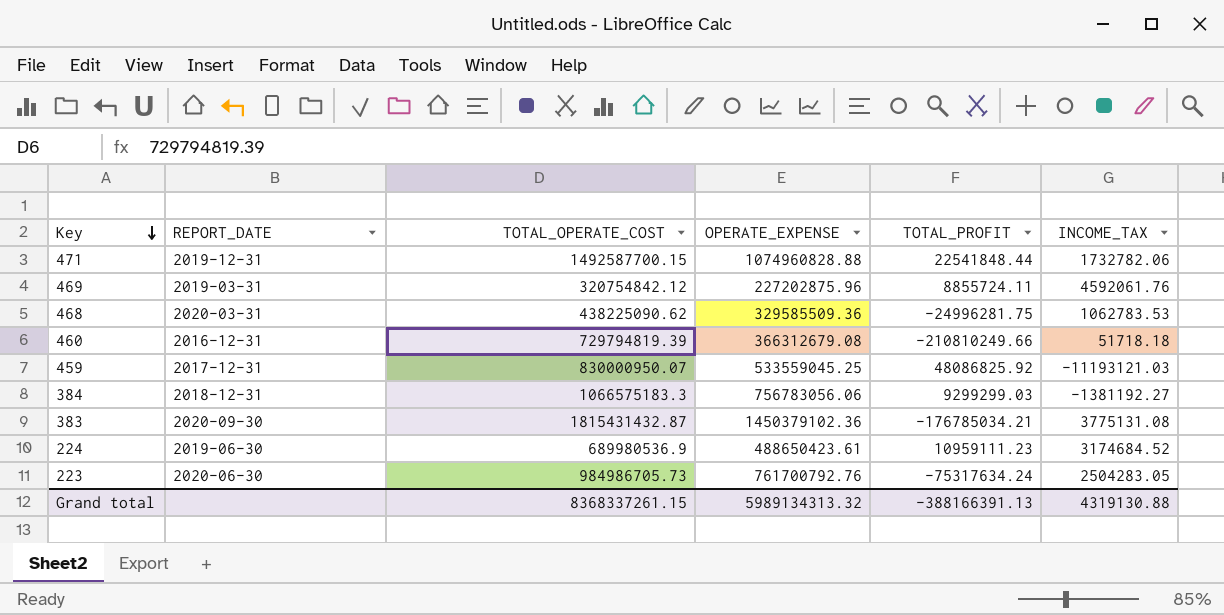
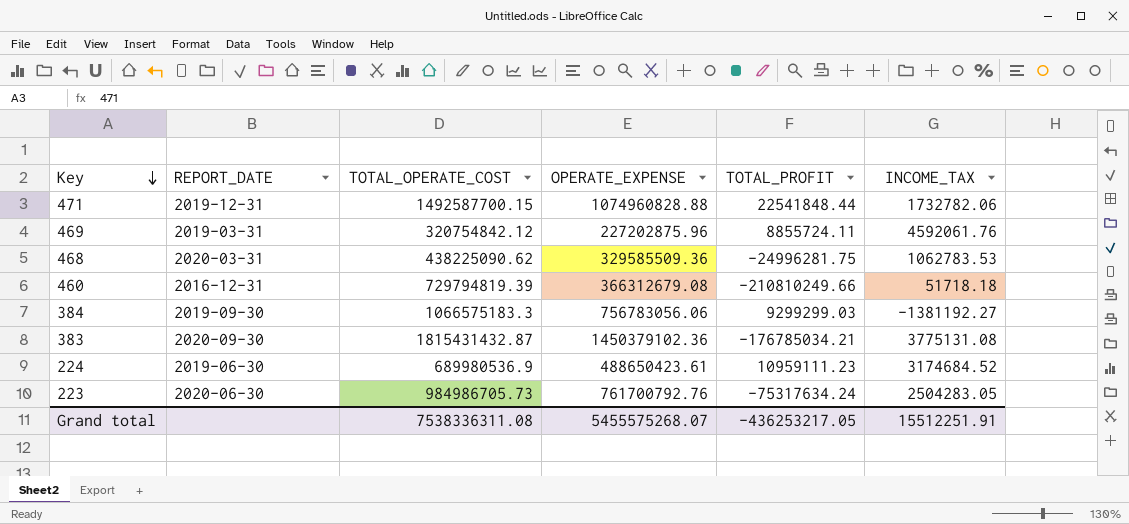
row 459: 2017-12-31 | 830000950.07 | 533559045.25 | 48086825.92 | -11193121.03 -> none
384 | REPORT_DATE: 2018-12-31 -> 2019-09-30
Grand total | TOTAL_OPERATE_COST: 8368337261.15 -> 7538336311.08
Grand total | OPERATE_EXPENSE: 5989134313.32 -> 5455575268.07
Grand total | TOTAL_PROFIT: -388166391.13 -> -436253217.05
Grand total | INCOME_TAX: 4319130.88 -> 15512251.91

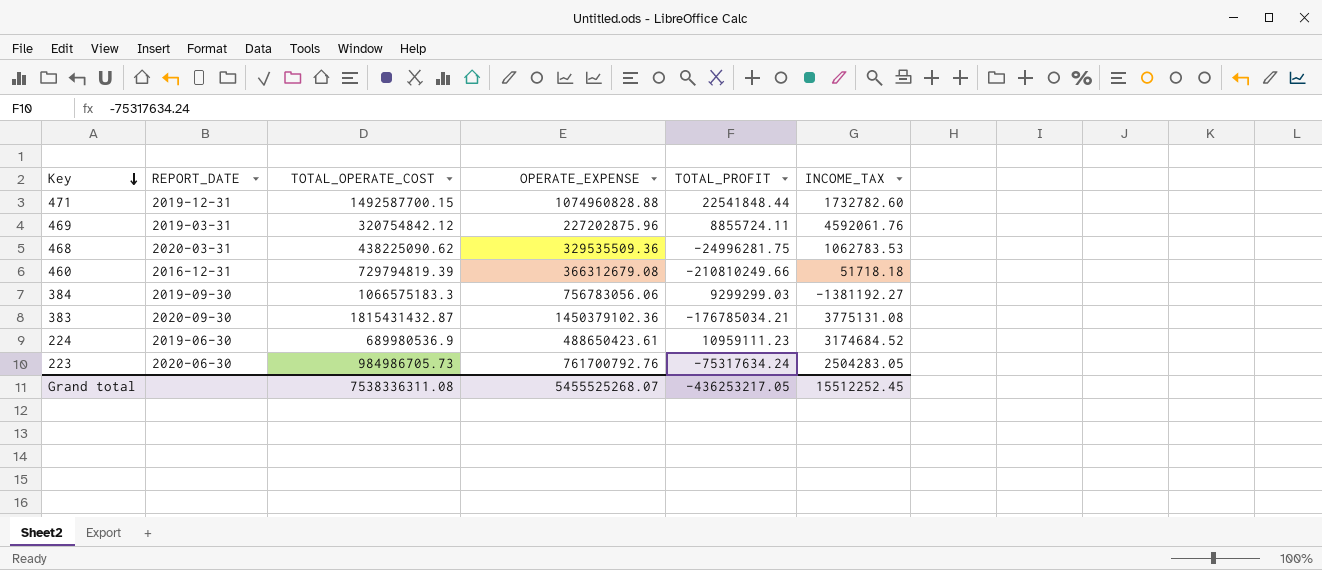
471 | INCOME_TAX: 1732782.06 -> 1732782.60
468 | OPERATE_EXPENSE: 329585509.36 -> 329535509.36
Grand total | OPERATE_EXPENSE: 5455575268.07 -> 5455525268.07
Grand total | INCOME_TAX: 15512251.91 -> 15512252.45

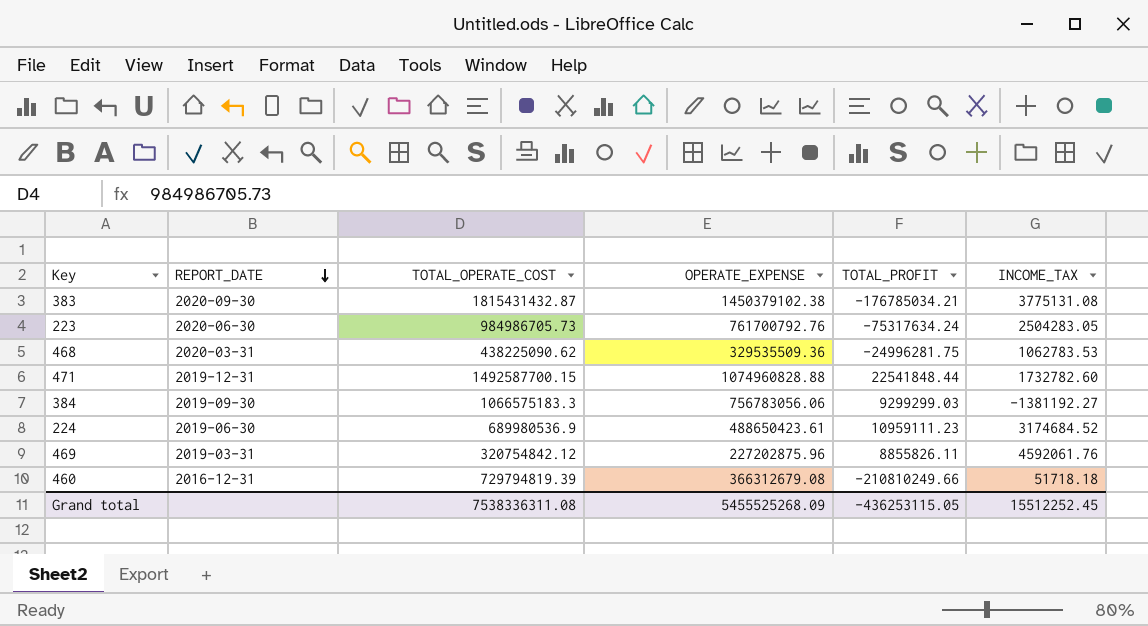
row order: Key descending -> REPORT_DATE descending
383 | OPERATE_EXPENSE: 1450379102.36 -> 1450379102.38
469 | TOTAL_PROFIT: 8855724.11 -> 8855826.11
Grand total | OPERATE_EXPENSE: 5455525268.07 -> 5455525268.09
Grand total | TOTAL_PROFIT: -436253217.05 -> -436253115.05

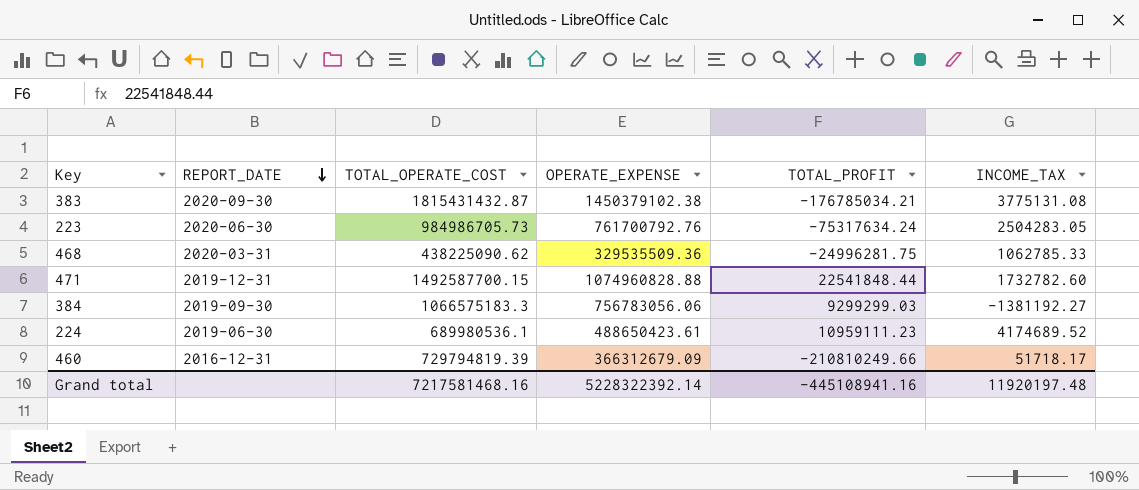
row 469: 2019-03-31 | 320754842.12 | 227202875.96 | 8855826.11 | 4592061.76 -> none
468 | INCOME_TAX: 1062783.53 -> 1062785.33
224 | TOTAL_OPERATE_COST: 689980536.9 -> 689980536.1
224 | INCOME_TAX: 3174684.52 -> 4174689.52
460 | OPERATE_EXPENSE: 366312679.08 -> 366312679.09
460 | INCOME_TAX: 51718.18 -> 51718.17
Grand total | TOTAL_OPERATE_COST: 7538336311.08 -> 7217581468.16
Grand total | OPERATE_EXPENSE: 5455525268.09 -> 5228322392.14
Grand total | TOTAL_PROFIT: -436253115.05 -> -445108941.16
Grand total | INCOME_TAX: 15512252.45 -> 11920197.48

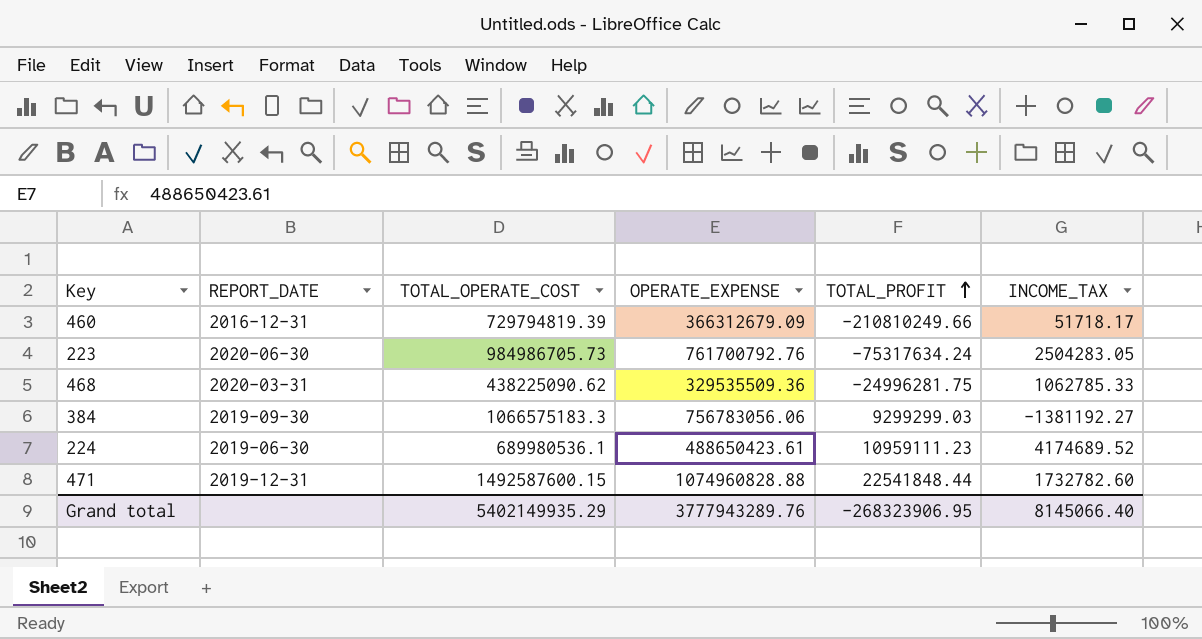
row order: REPORT_DATE descending -> TOTAL_PROFIT ascending
row 383: 2020-09-30 | 1815431432.87 | 1450379102.38 | -176785034.21 | 3775131.08 -> none
471 | TOTAL_OPERATE_COST: 1492587700.15 -> 1492587600.15
Grand total | TOTAL_OPERATE_COST: 7217581468.16 -> 5402149935.29
Grand total | OPERATE_EXPENSE: 5228322392.14 -> 3777943289.76
Grand total | TOTAL_PROFIT: -445108941.16 -> -268323906.95
Grand total | INCOME_TAX: 11920197.48 -> 8145066.40

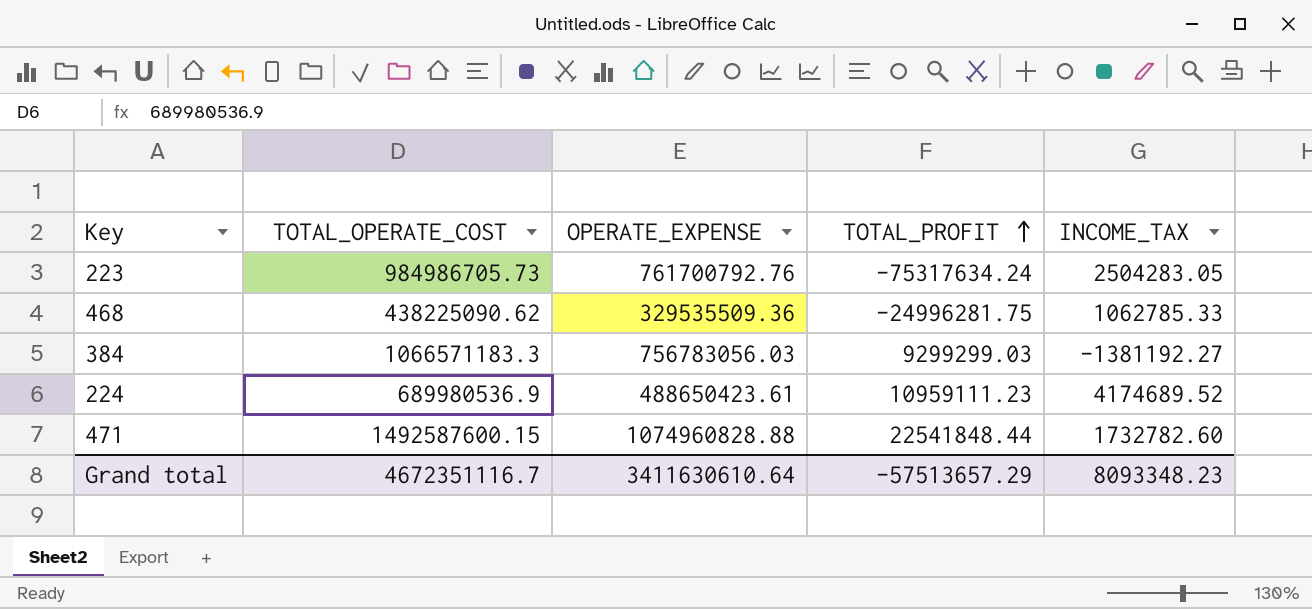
column REPORT_DATE | position: 2 -> none
row 460: 2016-12-31 | 729794819.39 | 366312679.09 | -210810249.66 | 51718.17 -> none
384 | TOTAL_OPERATE_COST: 1066575183.3 -> 1066571183.3
384 | OPERATE_EXPENSE: 756783056.06 -> 756783056.03
224 | TOTAL_OPERATE_COST: 689980536.1 -> 689980536.9
Grand total | TOTAL_OPERATE_COST: 5402149935.29 -> 4672351116.7
Grand total | OPERATE_EXPENSE: 3777943289.76 -> 3411630610.64
Grand total | TOTAL_PROFIT: -268323906.95 -> -57513657.29
Grand total | INCOME_TAX: 8145066.40 -> 8093348.23

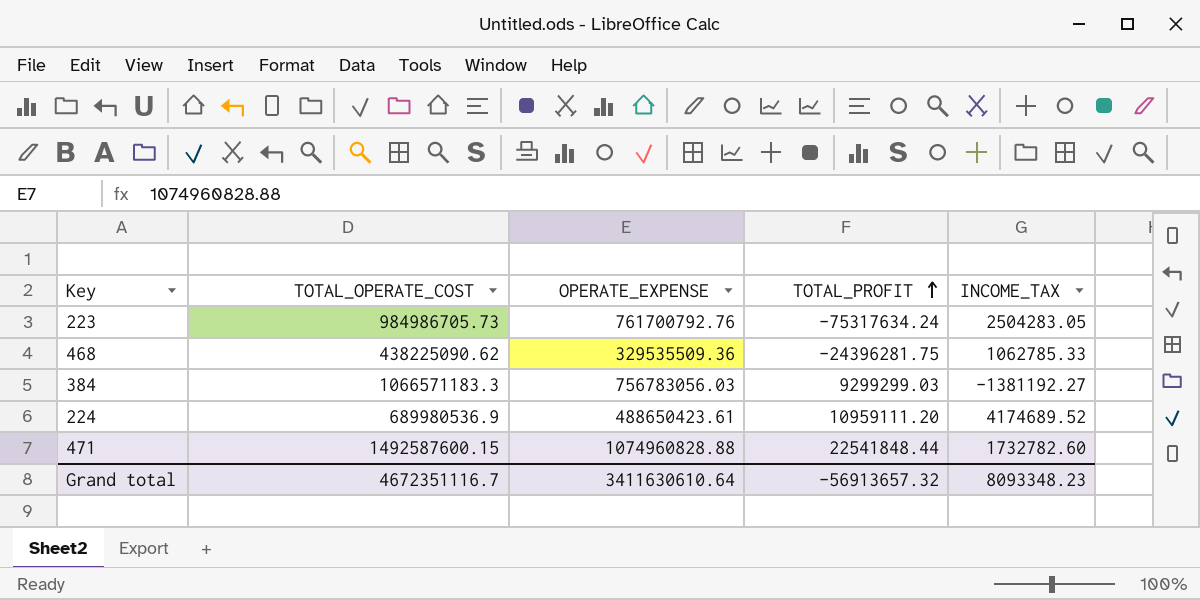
468 | TOTAL_PROFIT: -24996281.75 -> -24396281.75
224 | TOTAL_PROFIT: 10959111.23 -> 10959111.20
Grand total | TOTAL_PROFIT: -57513657.29 -> -56913657.32

